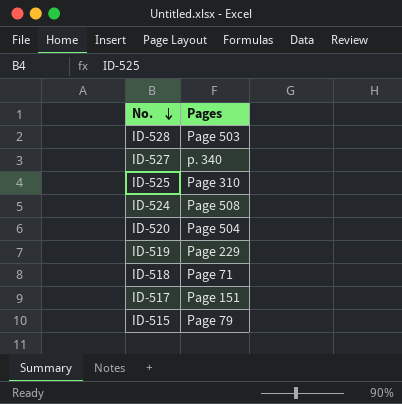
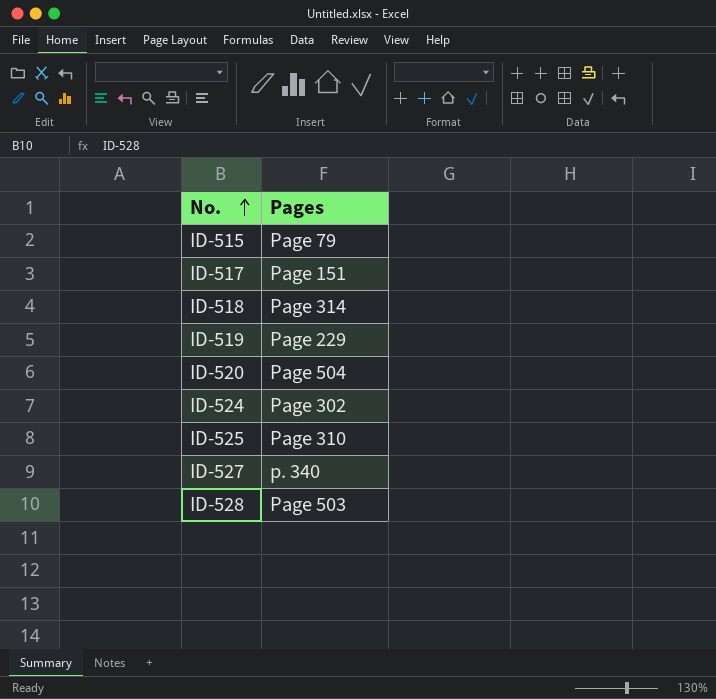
row order: No. descending -> No. ascending
ID-518 | Pages: Page 71 -> Page 314
ID-524 | Pages: Page 508 -> Page 302

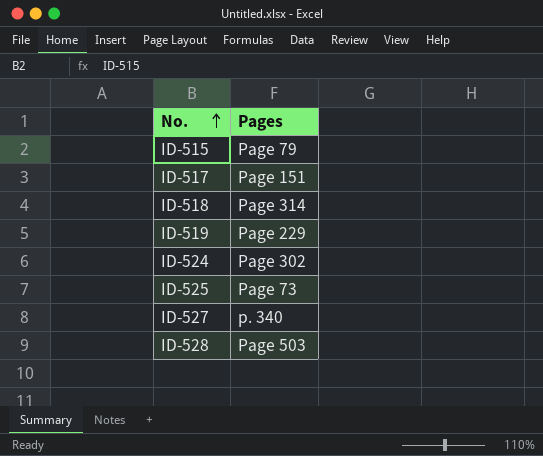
row ID-520: Page 504 -> none
ID-525 | Pages: Page 310 -> Page 73

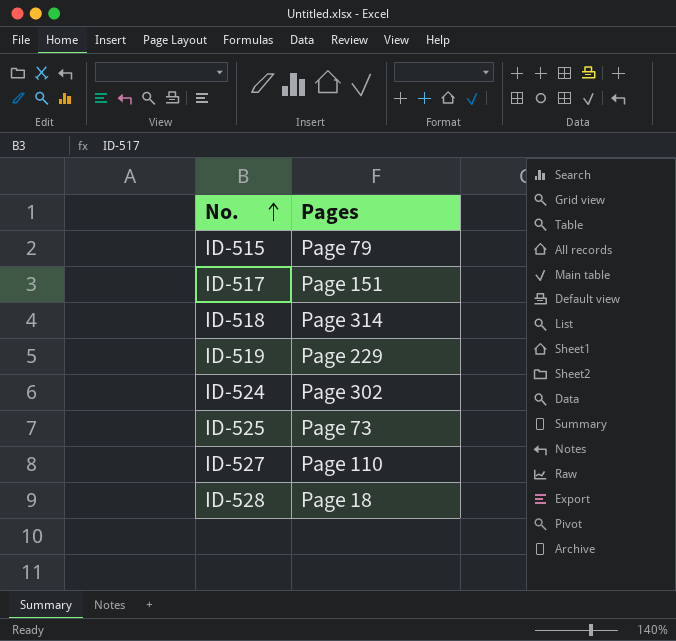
ID-527 | Pages: p. 340 -> Page 110
ID-528 | Pages: Page 503 -> Page 18

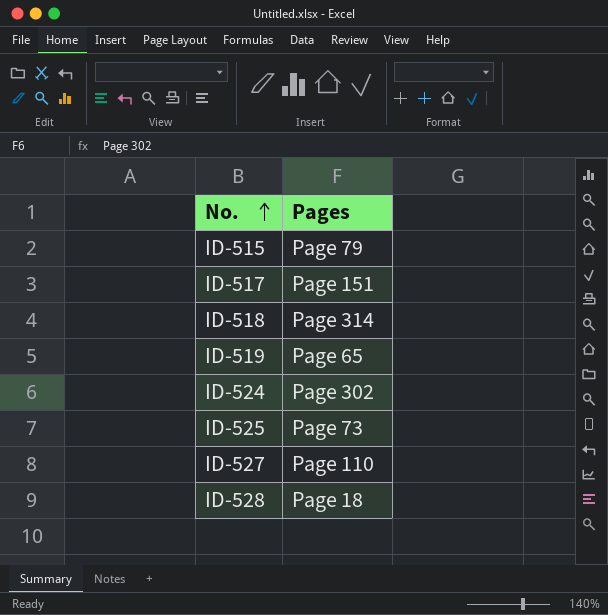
ID-519 | Pages: Page 229 -> Page 65

